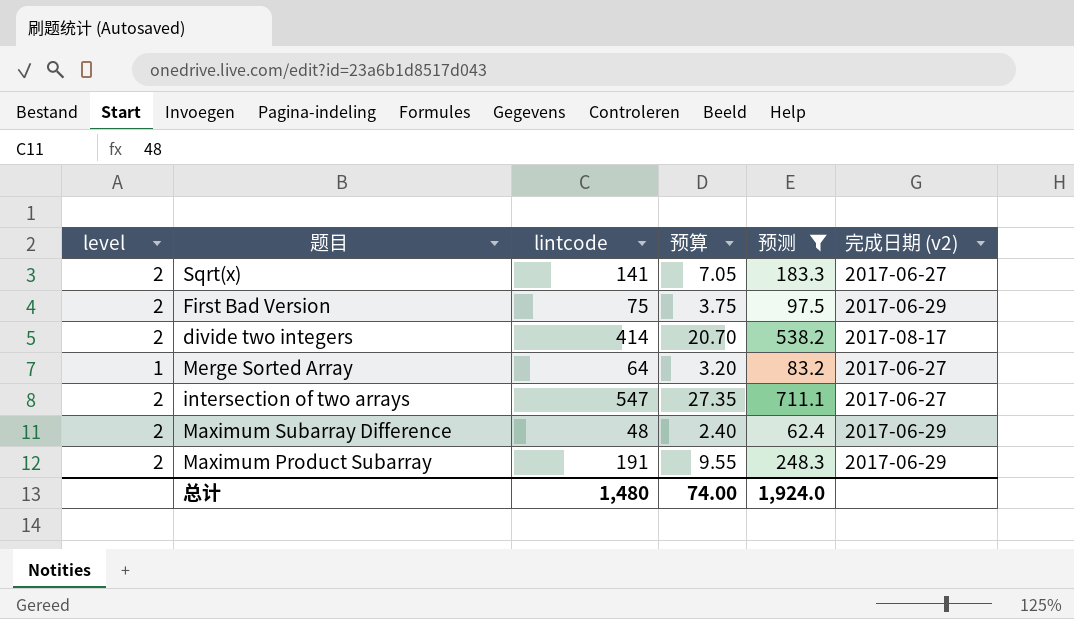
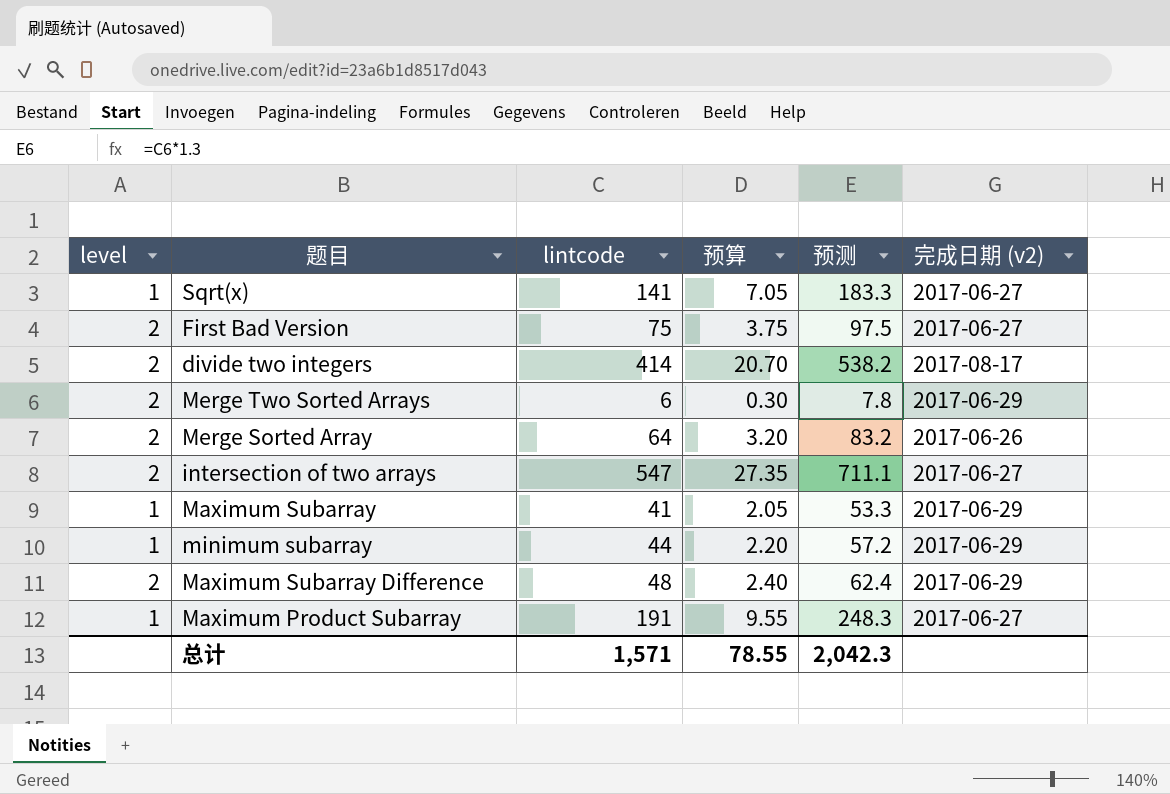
filter: 预测 >= 62.4 -> none
Sqrt(x) | level: 2 -> 1
First Bad Version | 完成日期 (v2): 2017-06-29 -> 2017-06-27
Merge Sorted Array | level: 1 -> 2
Merge Sorted Array | 完成日期 (v2): 2017-06-27 -> 2017-06-26
Maximum Product Subarray | level: 2 -> 1
Maximum Product Subarray | 完成日期 (v2): 2017-06-29 -> 2017-06-27
总计 | lintcode: 1,480 -> 1,571
总计 | 预算: 74.00 -> 78.55
总计 | 预测: 1,924.0 -> 2,042.3

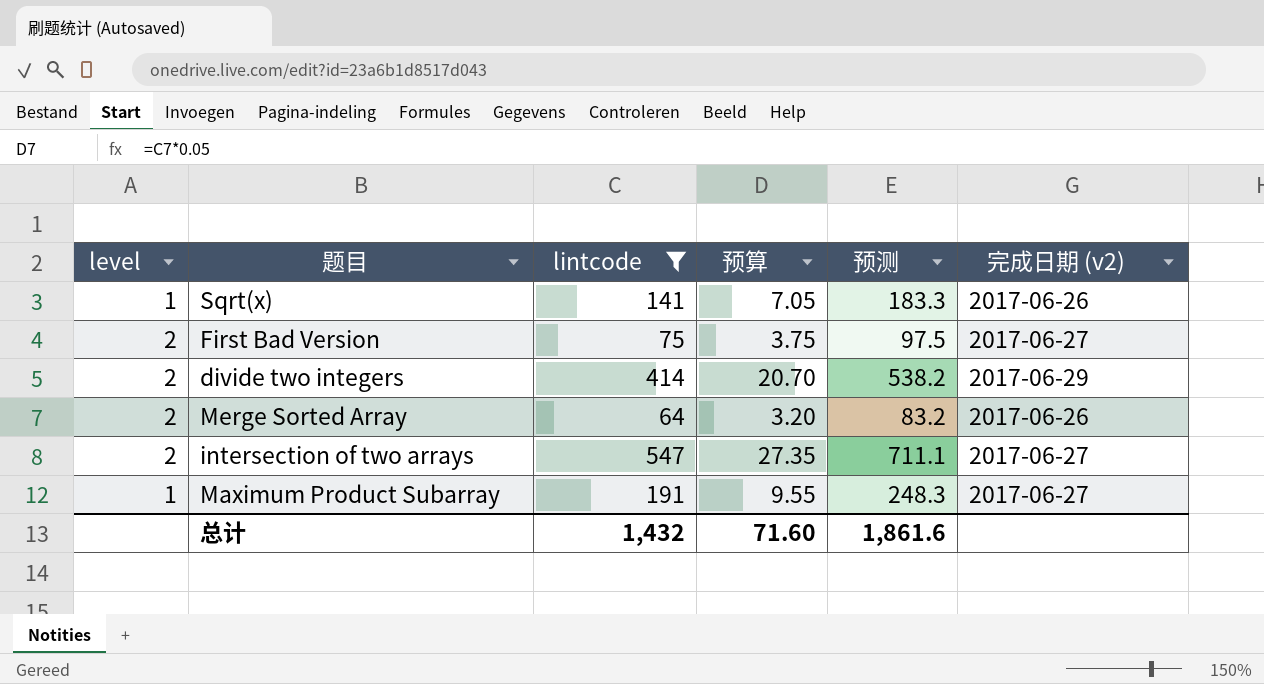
filter: none -> lintcode >= 64
Sqrt(x) | 完成日期 (v2): 2017-06-27 -> 2017-06-26
divide two integers | 完成日期 (v2): 2017-08-17 -> 2017-06-29
总计 | lintcode: 1,571 -> 1,432
总计 | 预算: 78.55 -> 71.60
总计 | 预测: 2,042.3 -> 1,861.6

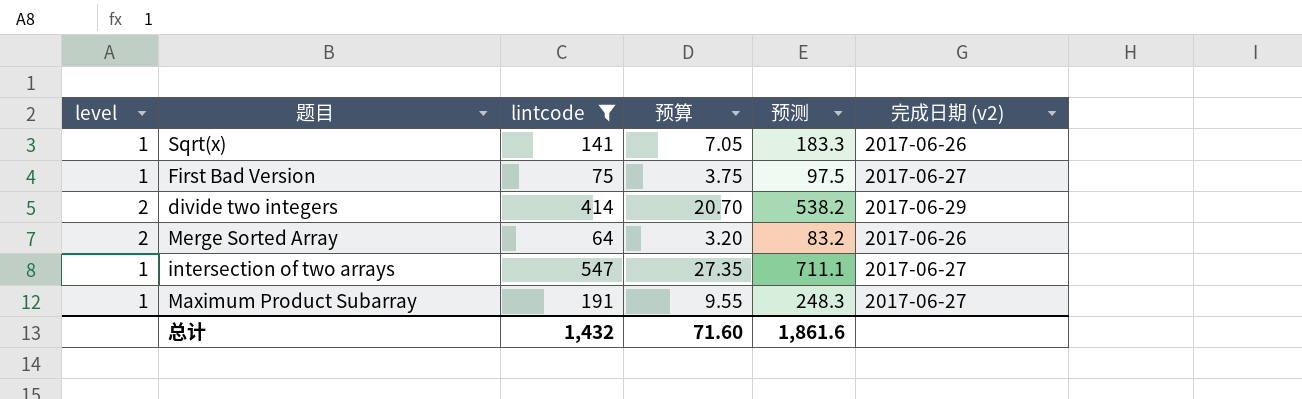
First Bad Version | level: 2 -> 1
intersection of two arrays | level: 2 -> 1

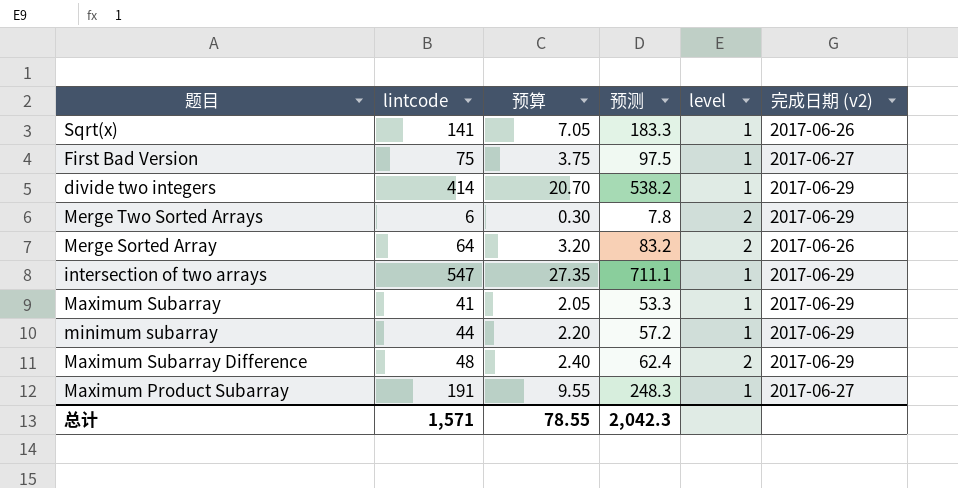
filter: lintcode >= 64 -> none
column level | position: 1 -> 5
divide two integers | level: 2 -> 1
intersection of two arrays | 完成日期 (v2): 2017-06-27 -> 2017-06-29
总计 | lintcode: 1,432 -> 1,571
总计 | 预算: 71.60 -> 78.55
总计 | 预测: 1,861.6 -> 2,042.3

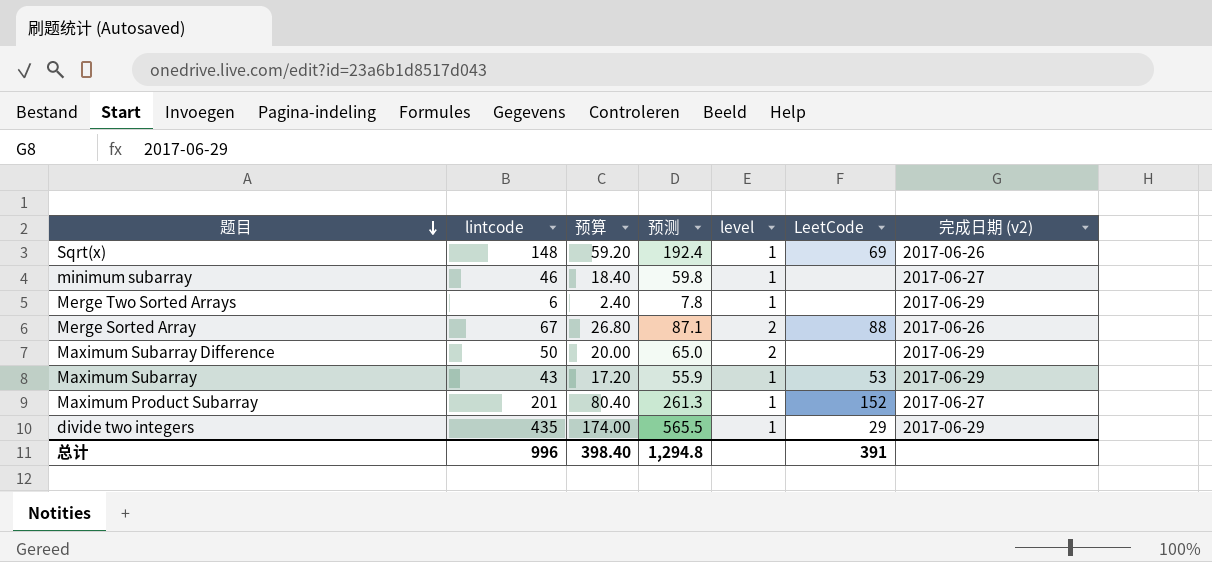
row order: none -> 题目 descending
column 预算 | formula: [lintcode] * 0.05 -> [lintcode] * 0.4
column LeetCode | position: none -> 6
row First Bad Version: 75 | 3.75 | 97.5 | 1 | 2017-06-27 -> none
row intersection of two arrays: 547 | 27.35 | 711.1 | 1 | 2017-06-29 -> none
Sqrt(x) | lintcode: 141 -> 148
Sqrt(x) | 预测: 183.3 -> 192.4
minimum subarray | lintcode: 44 -> 46
minimum subarray | 预测: 57.2 -> 59.8
minimum subarray | 完成日期 (v2): 2017-06-29 -> 2017-06-27
Merge Two Sorted Arrays | level: 2 -> 1
Merge Sorted Array | lintcode: 64 -> 67
Merge Sorted Array | 预测: 83.2 -> 87.1
Maximum Subarray Difference | lintcode: 48 -> 50
Maximum Subarray Difference | 预测: 62.4 -> 65.0
Maximum Subarray | lintcode: 41 -> 43
Maximum Subarray | 预测: 53.3 -> 55.9
Maximum Product Subarray | lintcode: 191 -> 201
Maximum Product Subarray | 预测: 248.3 -> 261.3
divide two integers | lintcode: 414 -> 435
divide two integers | 预测: 538.2 -> 565.5
总计 | lintcode: 1,571 -> 996
总计 | 预算: 78.55 -> 398.40
总计 | 预测: 2,042.3 -> 1,294.8

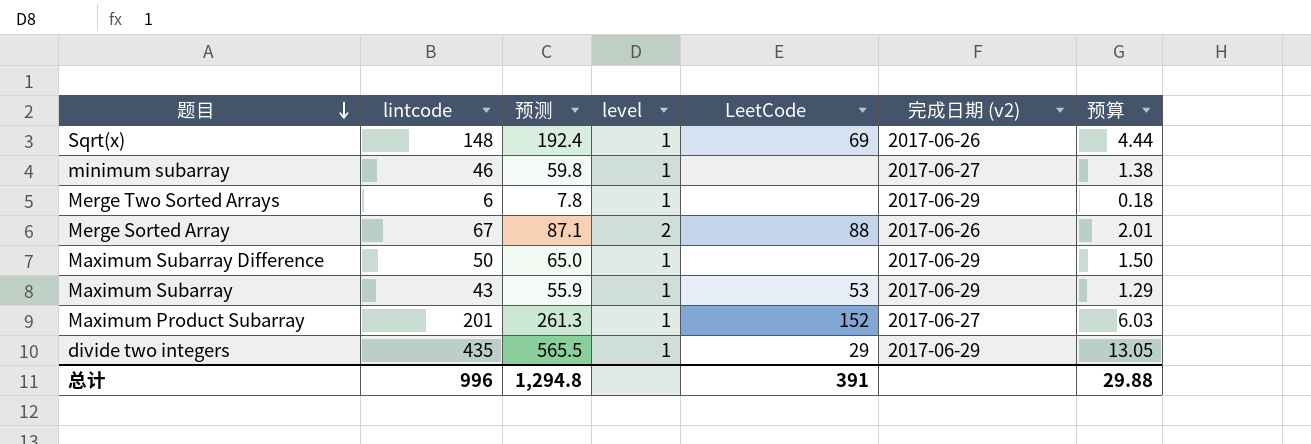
column 预算 | formula: [lintcode] * 0.4 -> [lintcode] * 0.03
column 预算 | position: 3 -> 7
Maximum Subarray Difference | level: 2 -> 1
总计 | 预算: 398.40 -> 29.88

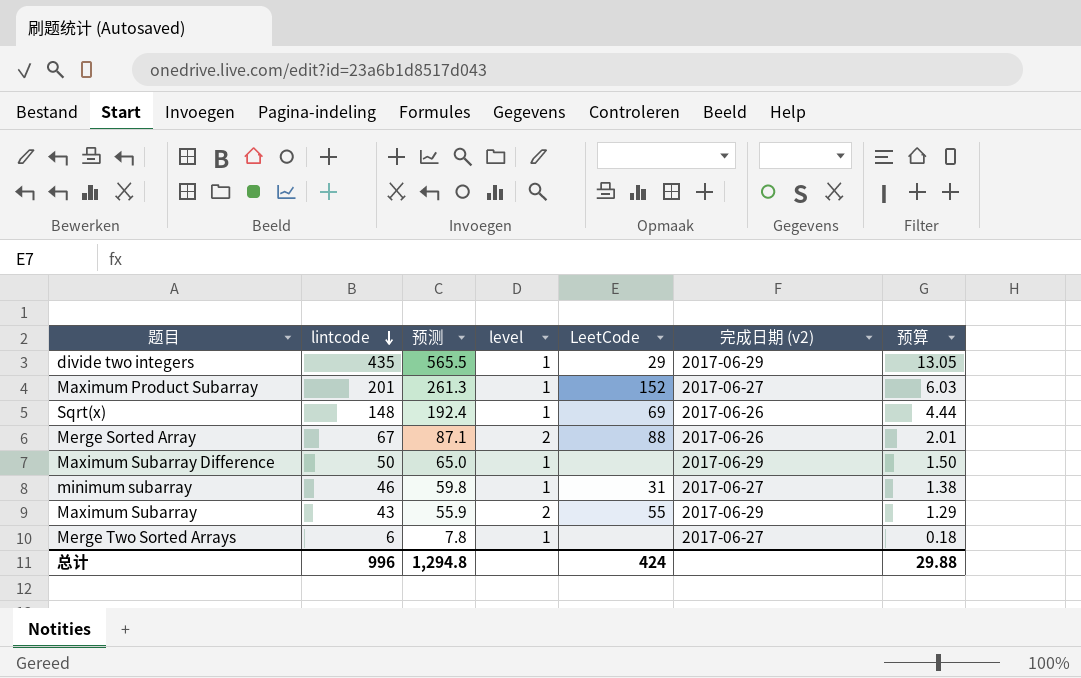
row order: 题目 descending -> lintcode descending
minimum subarray | LeetCode: none -> 31
Maximum Subarray | level: 1 -> 2
Maximum Subarray | LeetCode: 53 -> 55
Merge Two Sorted Arrays | 完成日期 (v2): 2017-06-29 -> 2017-06-27
总计 | LeetCode: 391 -> 424

